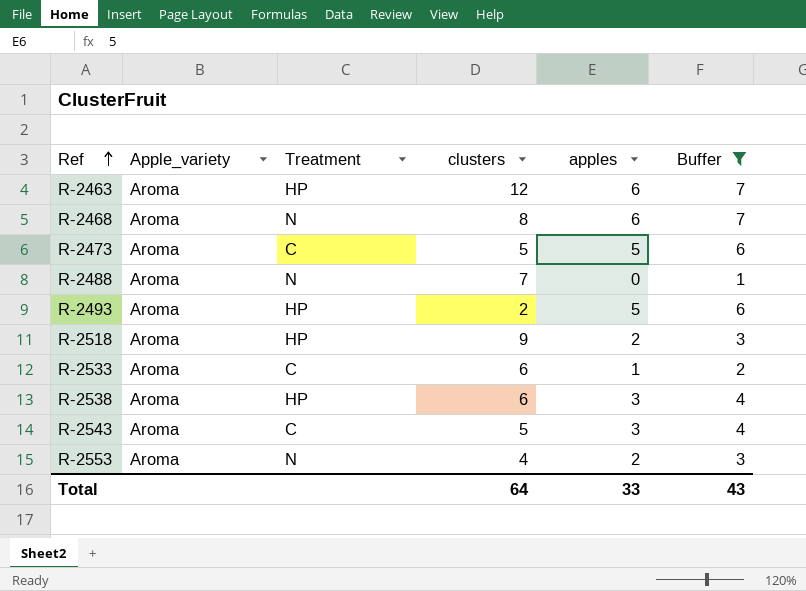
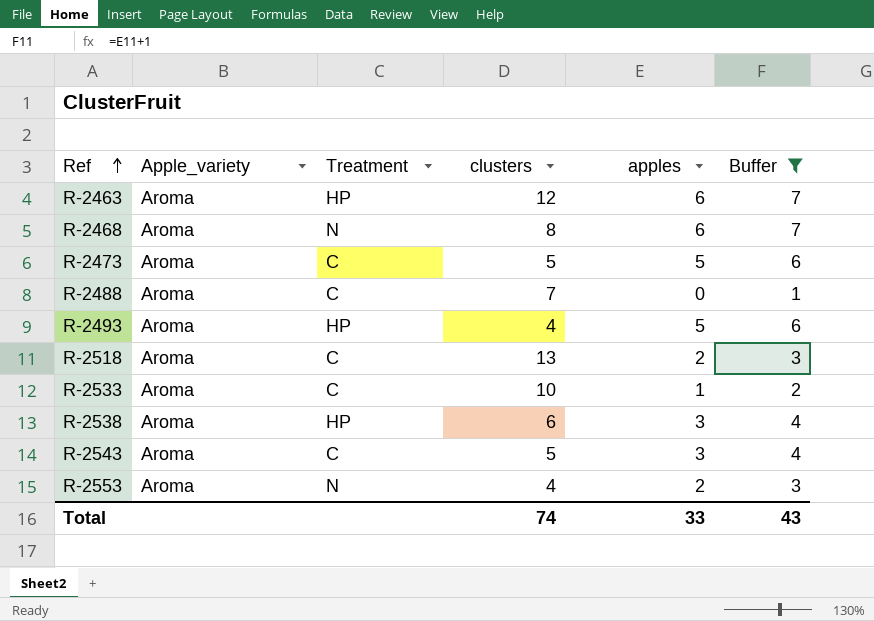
R-2488 | Treatment: N -> C
R-2493 | clusters: 2 -> 4
R-2518 | Treatment: HP -> C
R-2518 | clusters: 9 -> 13
R-2533 | clusters: 6 -> 10
Total | clusters: 64 -> 74

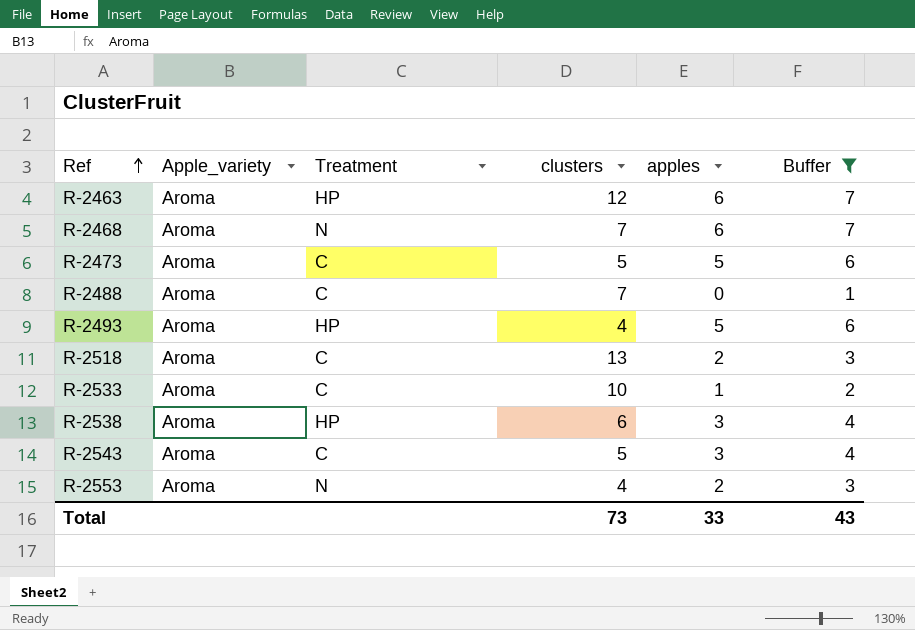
R-2468 | clusters: 8 -> 7
Total | clusters: 74 -> 73

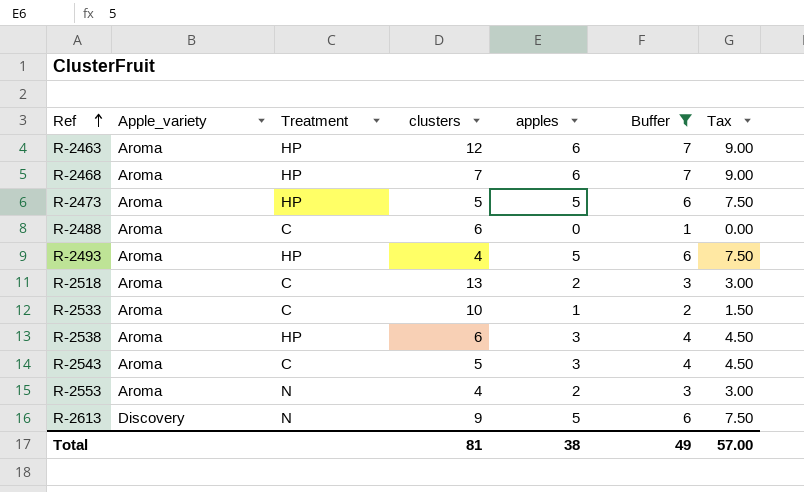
column Tax | formula: none -> [apples] * 1.5
R-2468 | Treatment: N -> HP
R-2473 | Treatment: C -> HP
R-2488 | clusters: 7 -> 6
row R-2613: none -> Discovery | N | 9 | 5 | 6 | 7.50
Total | clusters: 73 -> 81
Total | apples: 33 -> 38
Total | Buffer: 43 -> 49

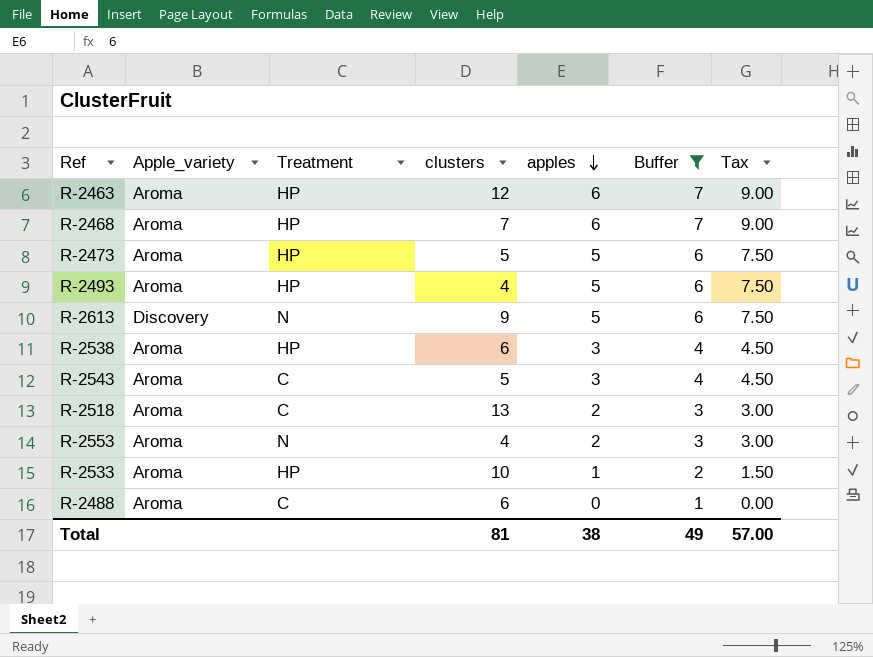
row order: Ref ascending -> apples descending
R-2533 | Treatment: C -> HP

